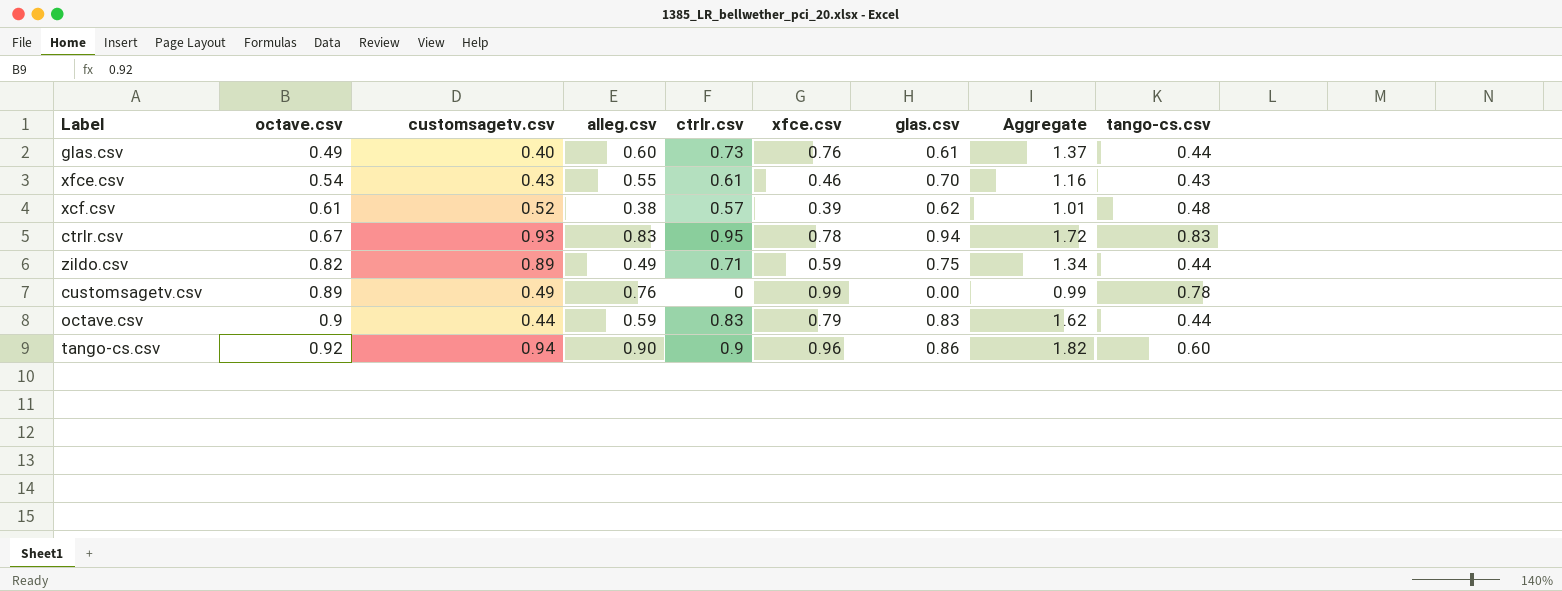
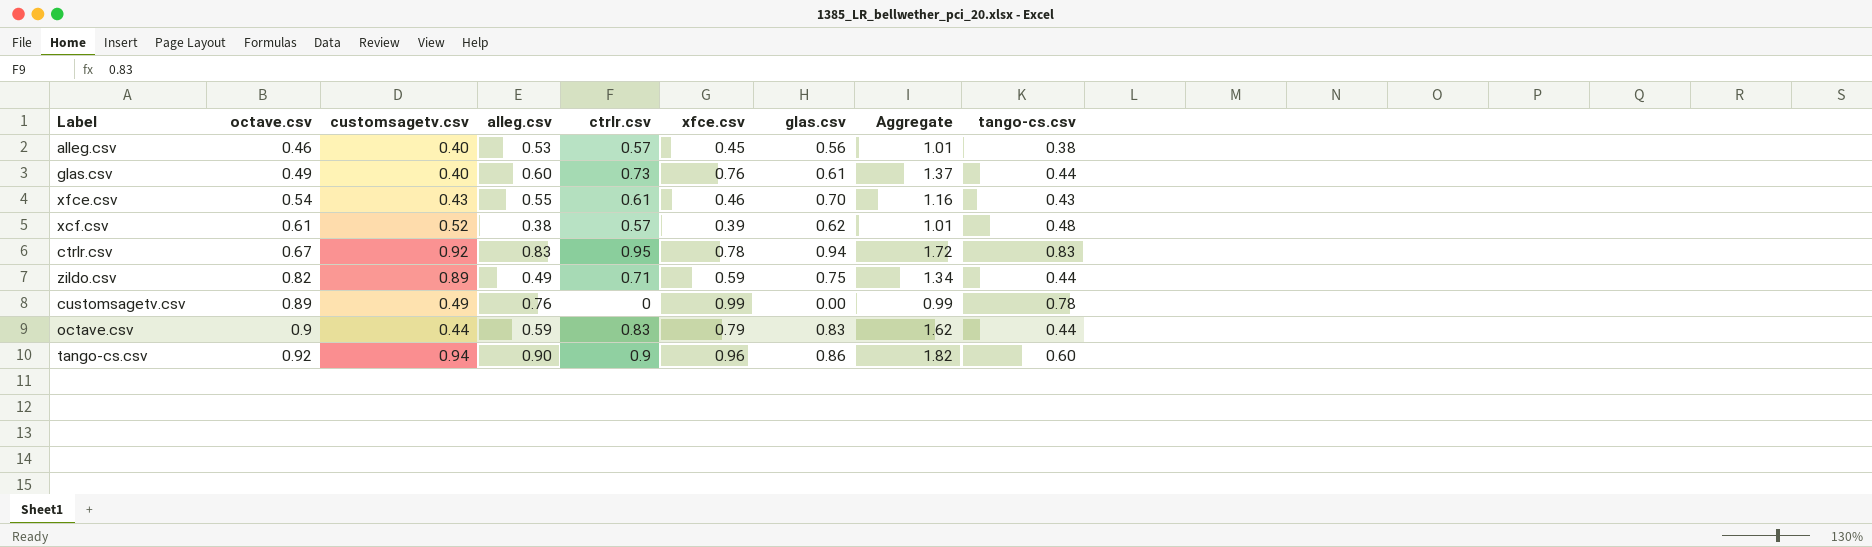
row alleg.csv: none -> 0.46 | 0.40 | 0.53 | 0.57 | 0.45 | 0.56 | 1.01 | 0.38
ctrlr.csv | customsagetv.csv: 0.93 -> 0.92

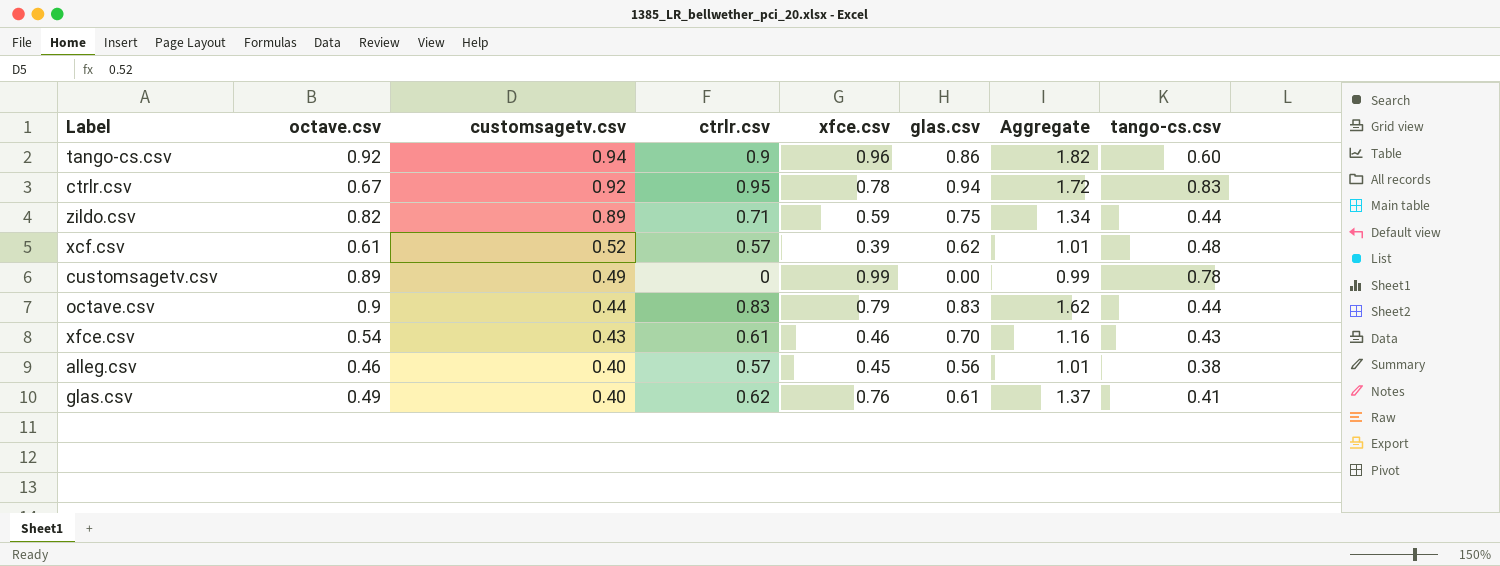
row order: octave.csv ascending -> customsagetv.csv descending
column alleg.csv | position: 4 -> none
glas.csv | ctrlr.csv: 0.73 -> 0.62
glas.csv | tango-cs.csv: 0.44 -> 0.41

